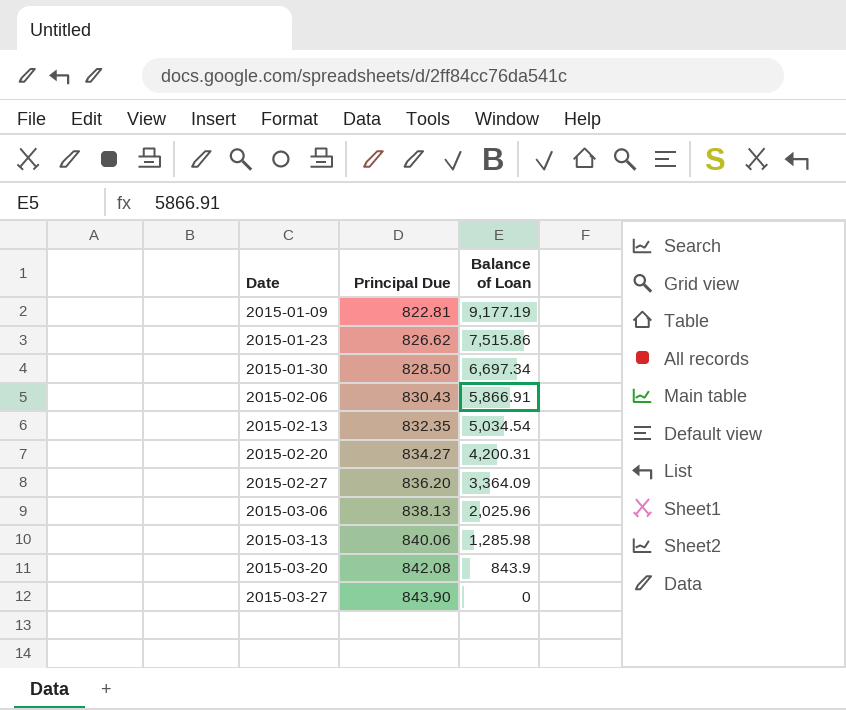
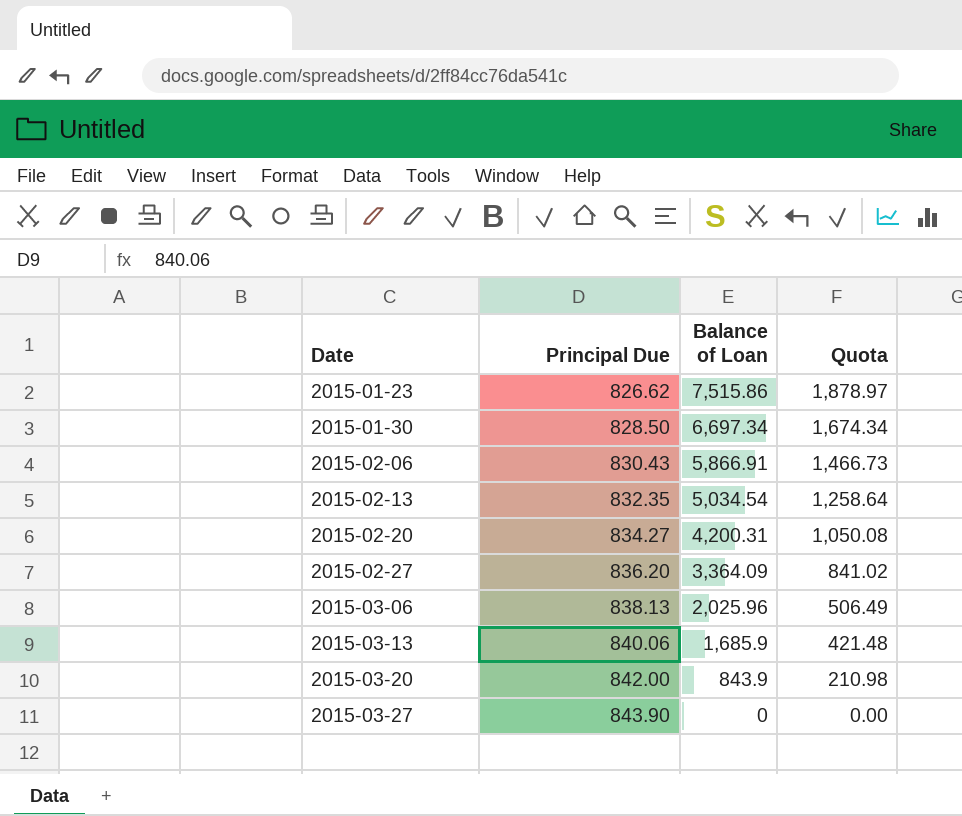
column Quota | formula: none -> [Balance of Loan] * 0.25
row 2015-01-09: 822.81 | 9,177.19 -> none
2015-03-13 | Balance of Loan: 1,285.98 -> 1,685.9
2015-03-20 | Principal Due: 842.08 -> 842.00

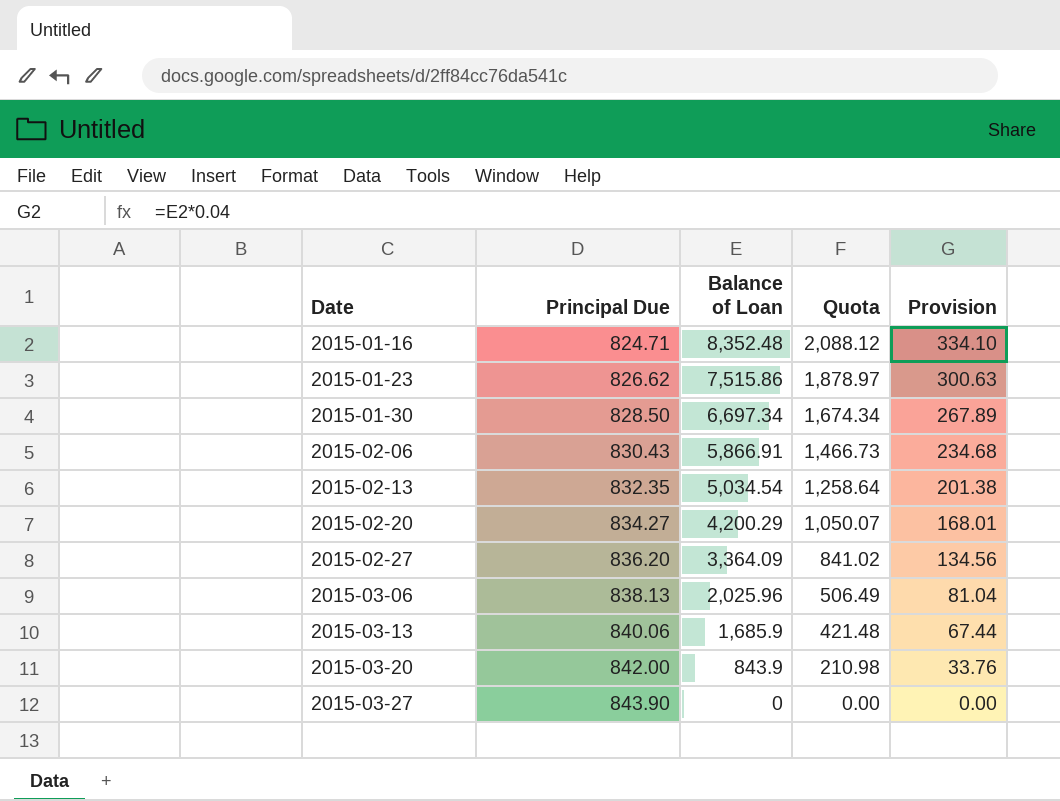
column Provision | formula: none -> [Balance of Loan] * 0.04
row 2015-01-16: none -> 824.71 | 8,352.48 | 2,088.12 | 334.10
2015-02-20 | Balance of Loan: 4,200.31 -> 4,200.29
2015-02-20 | Quota: 1,050.08 -> 1,050.07

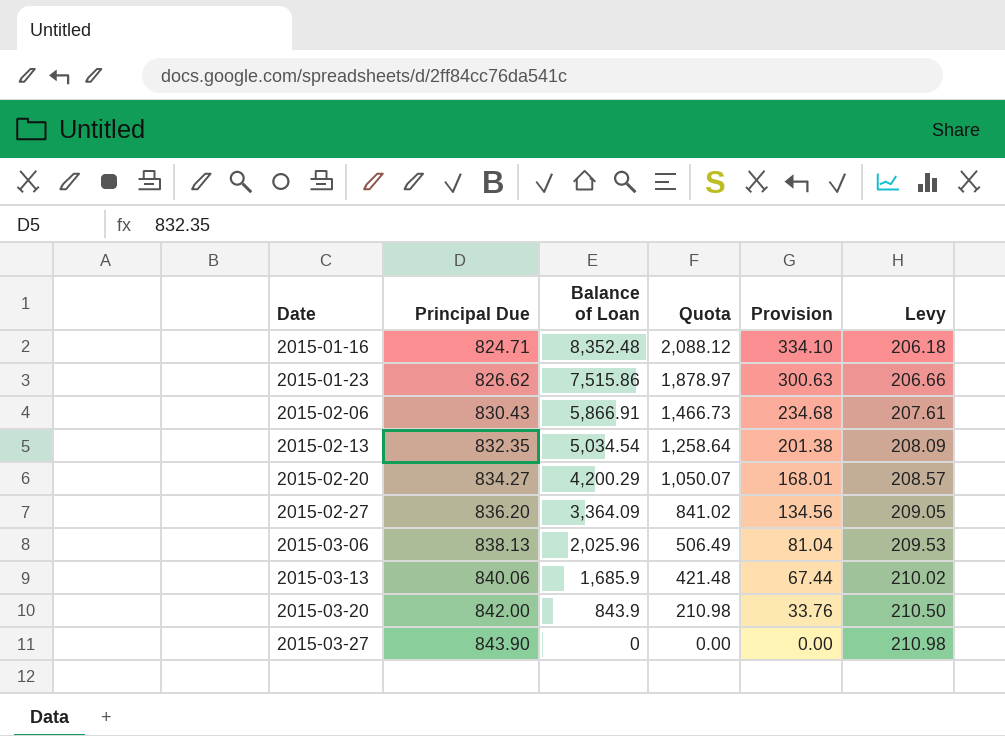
column Levy | formula: none -> [Principal Due] * 0.25
row 2015-01-30: 828.50 | 6,697.34 | 1,674.34 | 267.89 -> none

